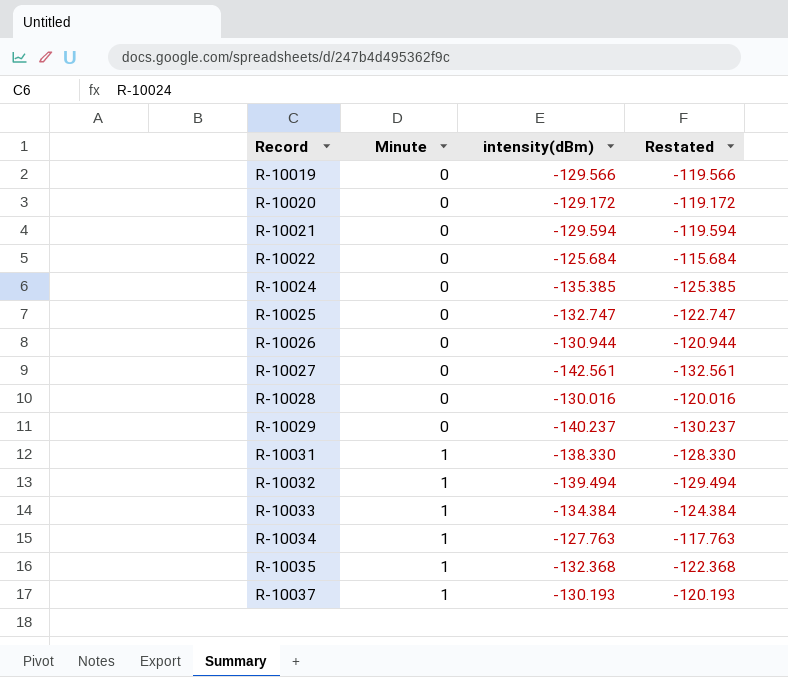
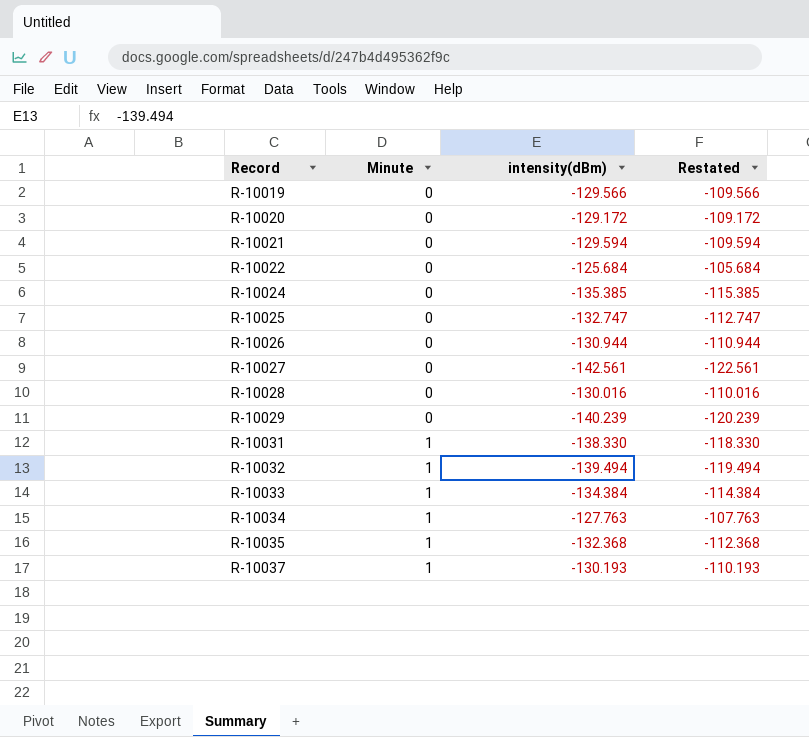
column Restated | formula: [intensity(dBm)] + 10 -> [intensity(dBm)] + 20
R-10029 | intensity(dBm): -140.237 -> -140.239

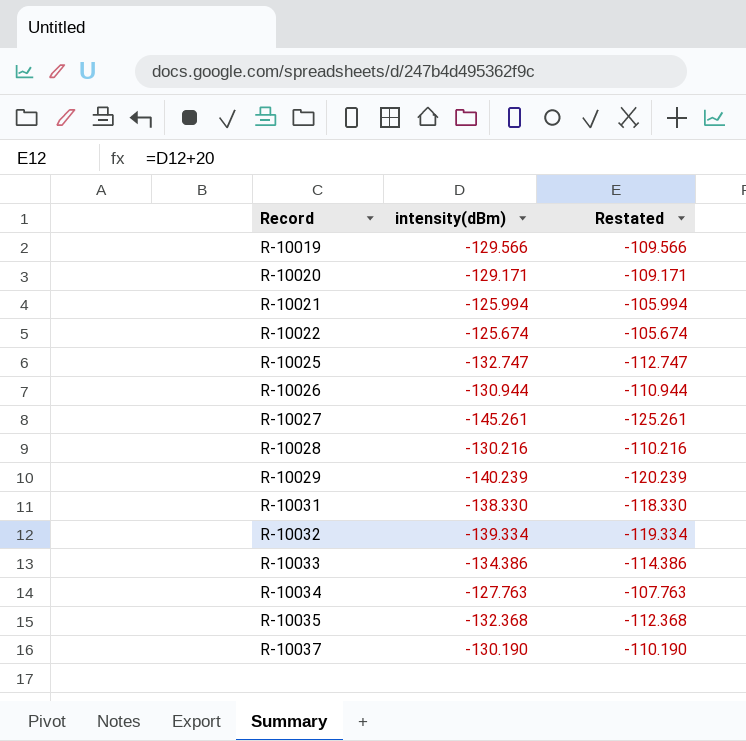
column Minute | position: 2 -> none
row R-10024: 0 | -135.385 | -115.385 -> none
R-10020 | intensity(dBm): -129.172 -> -129.171
R-10020 | Restated: -109.172 -> -109.171
R-10021 | intensity(dBm): -129.594 -> -125.994
R-10021 | Restated: -109.594 -> -105.994
R-10022 | intensity(dBm): -125.684 -> -125.674
R-10022 | Restated: -105.684 -> -105.674
R-10027 | intensity(dBm): -142.561 -> -145.261
R-10027 | Restated: -122.561 -> -125.261
R-10028 | intensity(dBm): -130.016 -> -130.216
R-10028 | Restated: -110.016 -> -110.216
R-10032 | intensity(dBm): -139.494 -> -139.334
R-10032 | Restated: -119.494 -> -119.334
R-10033 | intensity(dBm): -134.384 -> -134.386
R-10033 | Restated: -114.384 -> -114.386
R-10037 | intensity(dBm): -130.193 -> -130.190
R-10037 | Restated: -110.193 -> -110.190

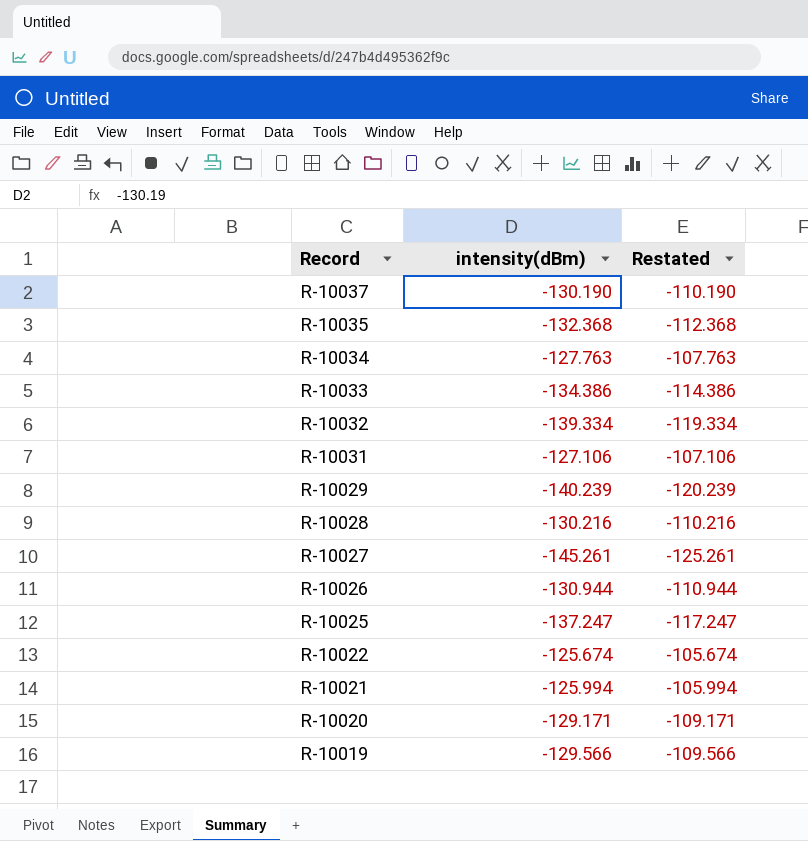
row order: Record ascending -> Record descending
R-10031 | intensity(dBm): -138.330 -> -127.106
R-10031 | Restated: -118.330 -> -107.106
R-10025 | intensity(dBm): -132.747 -> -137.247
R-10025 | Restated: -112.747 -> -117.247

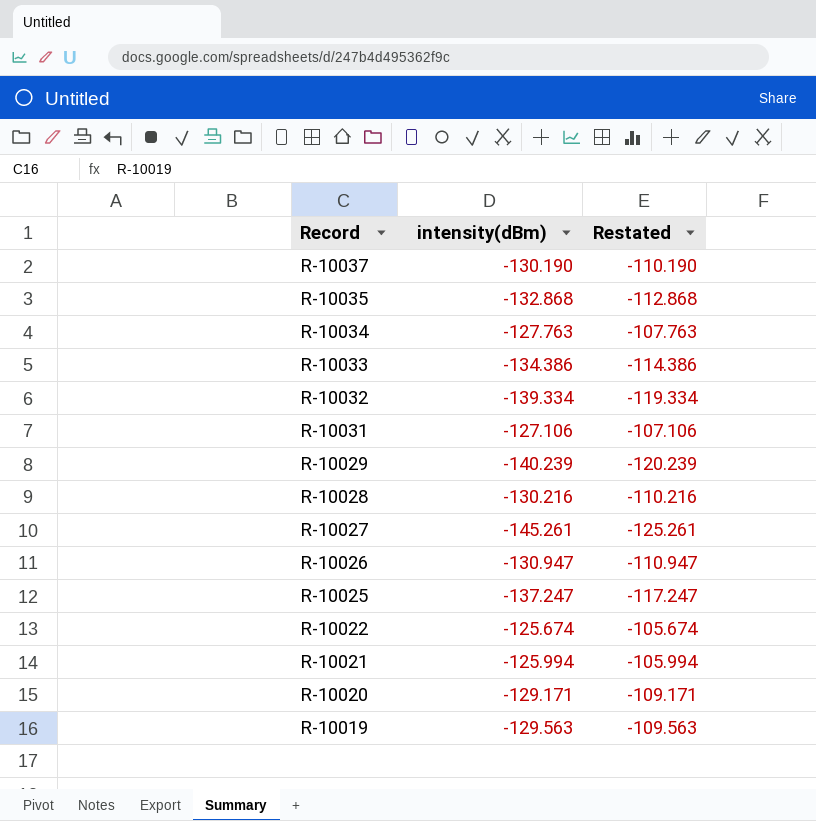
R-10035 | intensity(dBm): -132.368 -> -132.868
R-10035 | Restated: -112.368 -> -112.868
R-10026 | intensity(dBm): -130.944 -> -130.947
R-10026 | Restated: -110.944 -> -110.947
R-10019 | intensity(dBm): -129.566 -> -129.563
R-10019 | Restated: -109.566 -> -109.563

